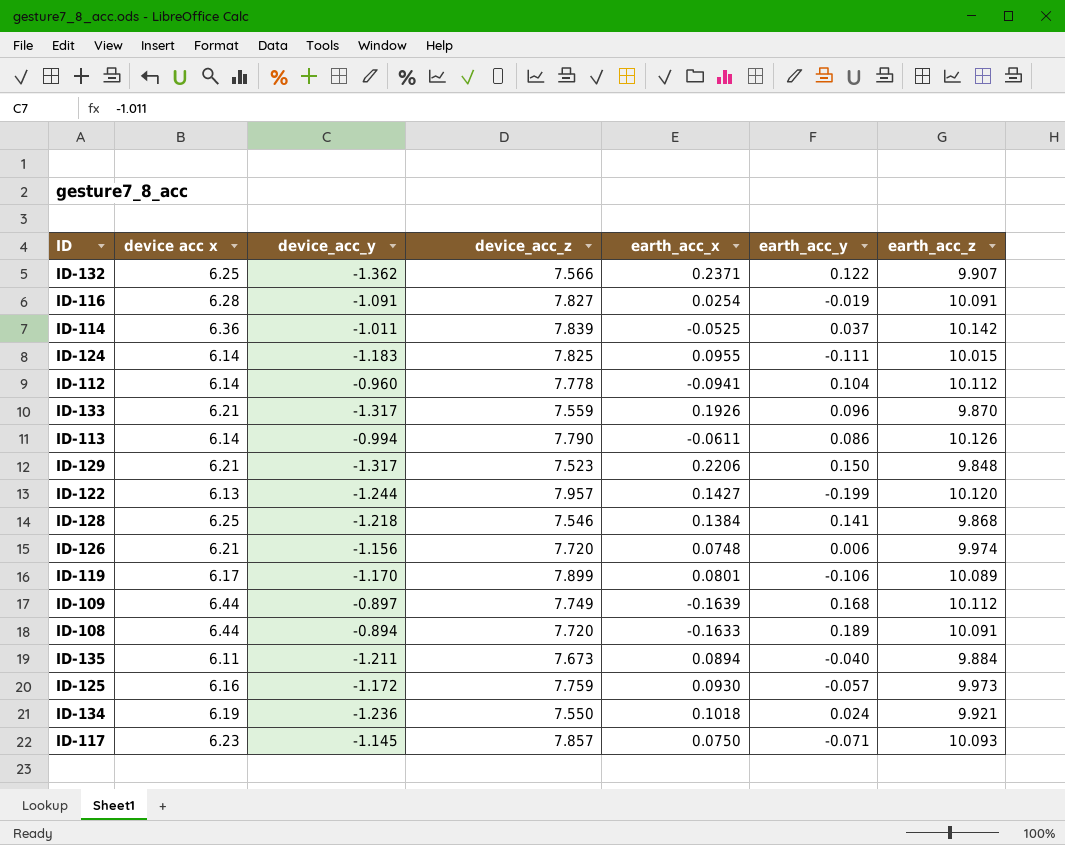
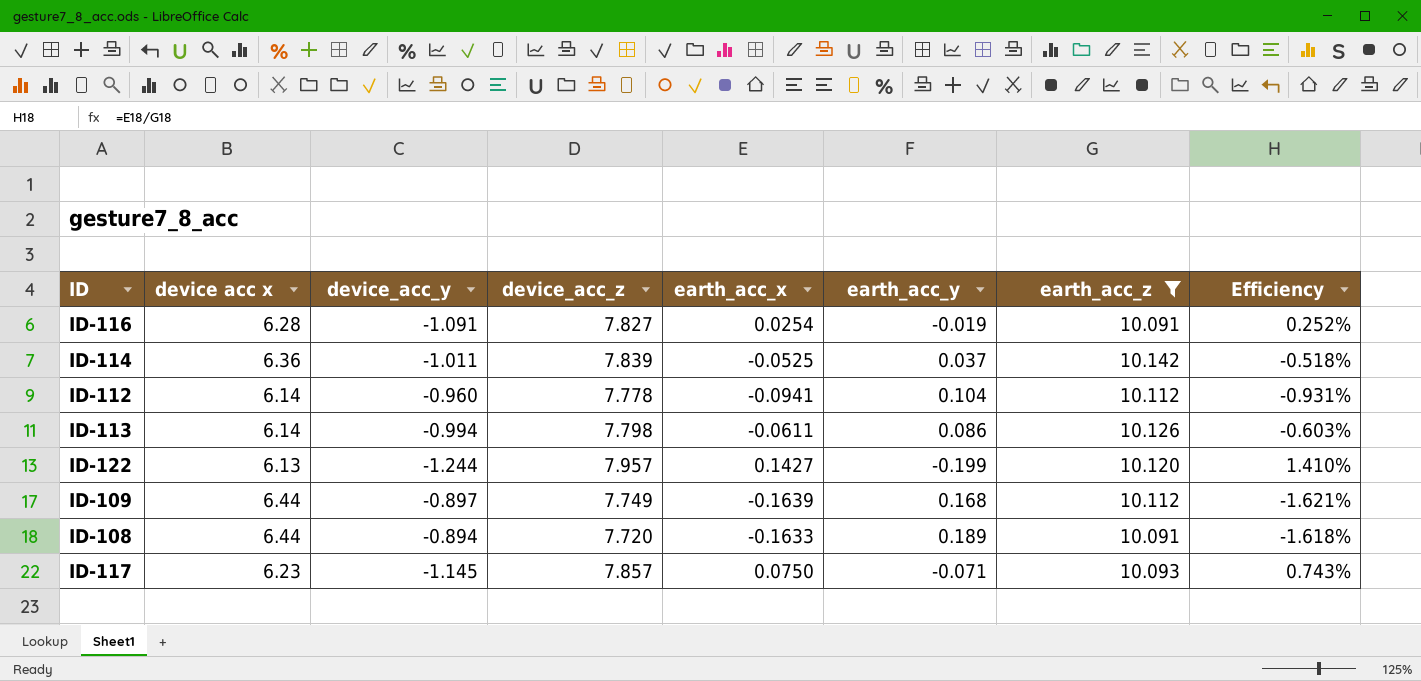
filter: none -> earth_acc_z >= 10.091
column Efficiency | formula: none -> [earth_acc_x] / [earth_acc_z]
ID-113 | device_acc_z: 7.790 -> 7.798

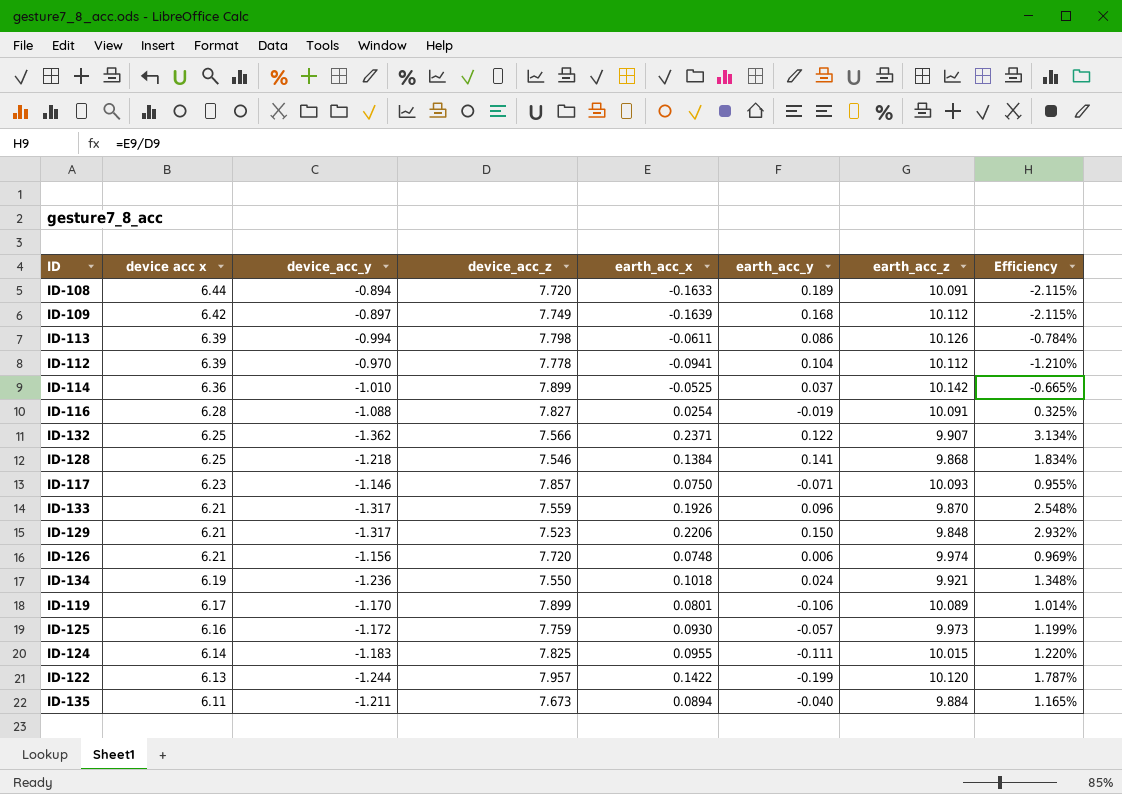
filter: earth_acc_z >= 10.091 -> none
row order: none -> device acc x descending
column Efficiency | formula: [earth_acc_x] / [earth_acc_z] -> [earth_acc_x] / [device_acc_z]
ID-109 | device acc x: 6.44 -> 6.42
ID-113 | device acc x: 6.14 -> 6.39
ID-112 | device acc x: 6.14 -> 6.39
ID-112 | device_acc_y: -0.960 -> -0.970
ID-114 | device_acc_y: -1.011 -> -1.010
ID-114 | device_acc_z: 7.839 -> 7.899
ID-116 | device_acc_y: -1.091 -> -1.088
ID-117 | device_acc_y: -1.145 -> -1.146
ID-122 | earth_acc_x: 0.1427 -> 0.1422

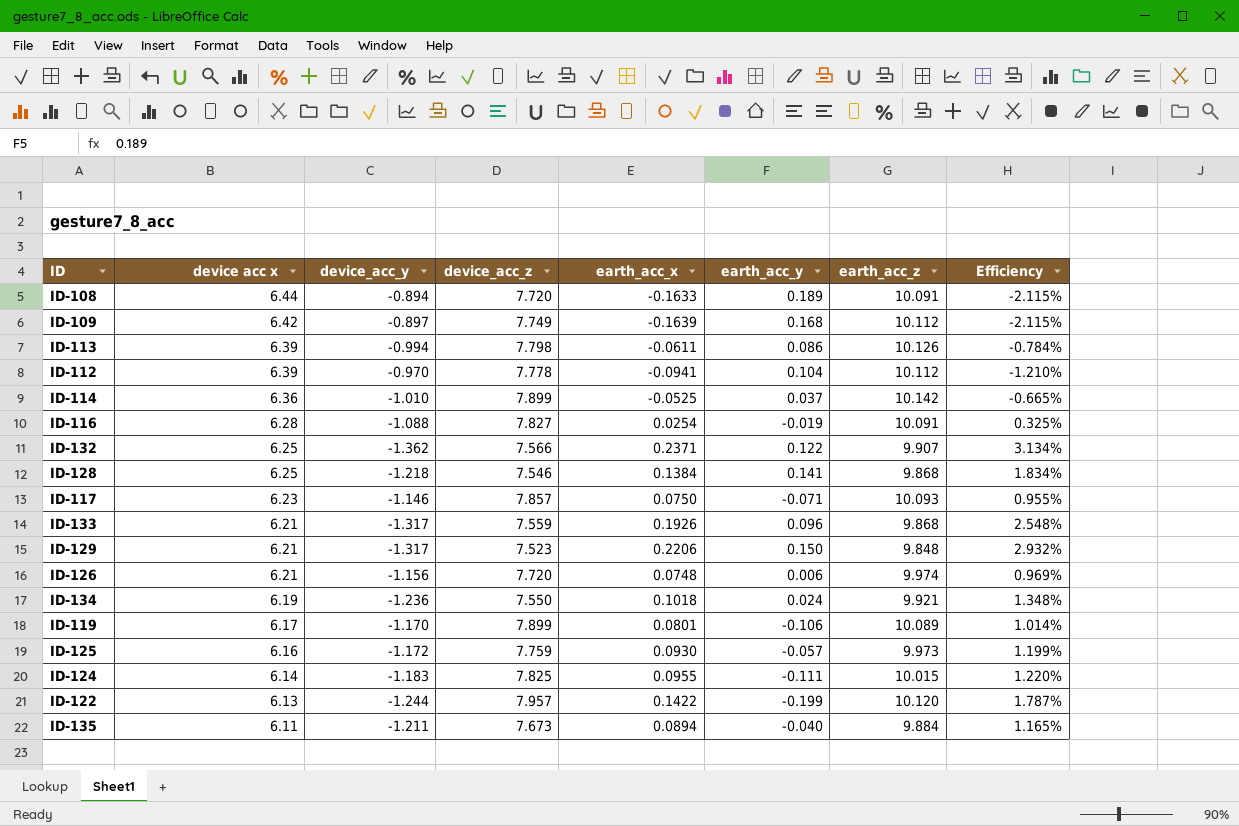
ID-133 | earth_acc_z: 9.870 -> 9.868

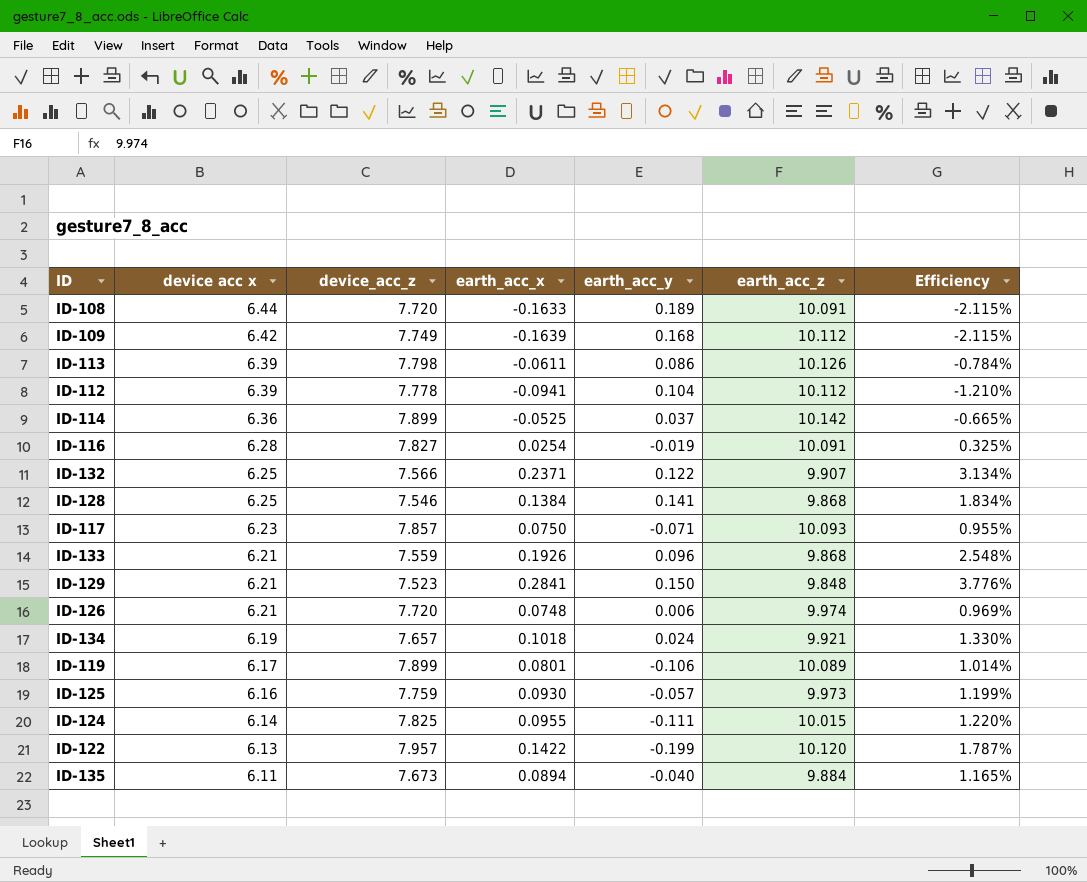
column device_acc_y | position: 3 -> none
ID-129 | earth_acc_x: 0.2206 -> 0.2841
ID-129 | Efficiency: 2.932% -> 3.776%
ID-134 | device_acc_z: 7.550 -> 7.657
ID-134 | Efficiency: 1.348% -> 1.330%

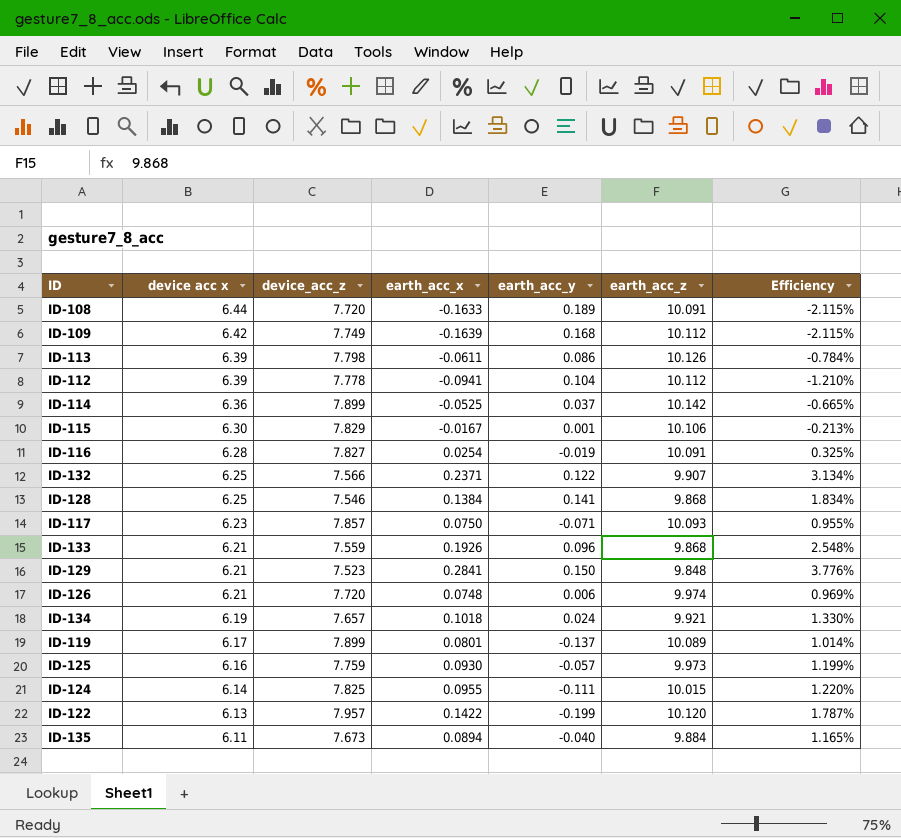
row ID-115: none -> 6.30 | 7.829 | -0.0167 | 0.001 | 10.106 | -0.213%
ID-119 | earth_acc_y: -0.106 -> -0.137

